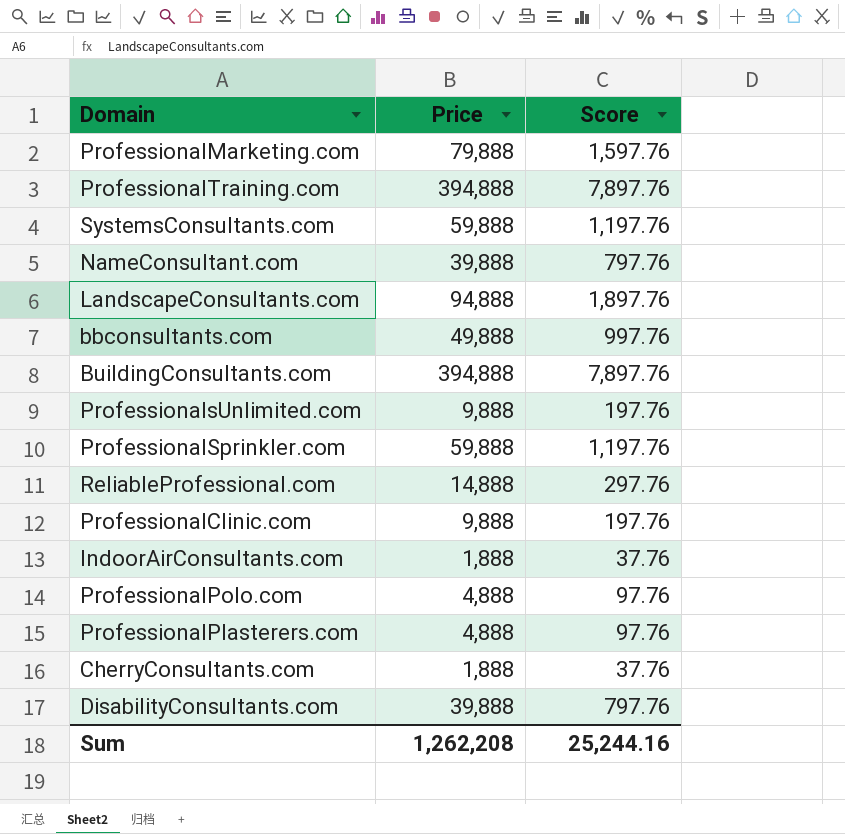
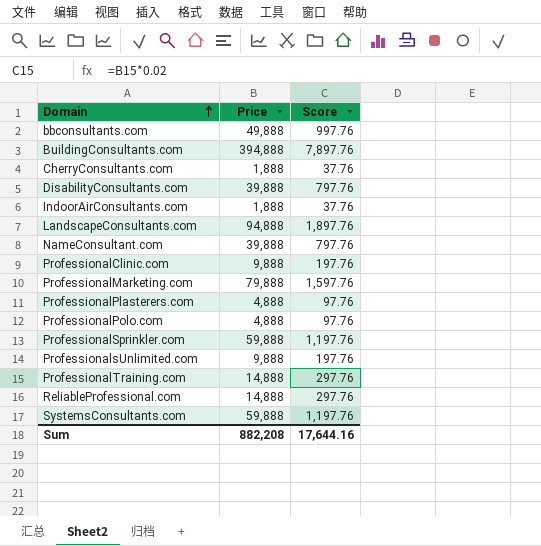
row order: none -> Domain ascending
ProfessionalTraining.com | Price: 394,888 -> 14,888
ProfessionalTraining.com | Score: 7,897.76 -> 297.76
Sum | Price: 1,262,208 -> 882,208
Sum | Score: 25,244.16 -> 17,644.16

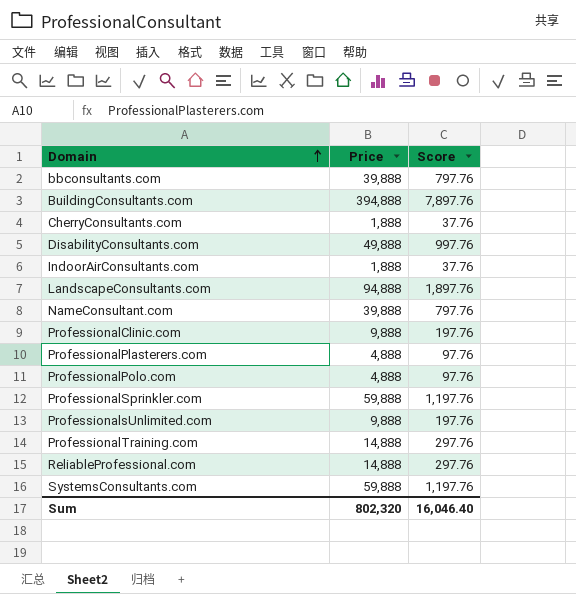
row ProfessionalMarketing.com: 79,888 | 1,597.76 -> none
bbconsultants.com | Price: 49,888 -> 39,888
bbconsultants.com | Score: 997.76 -> 797.76
DisabilityConsultants.com | Price: 39,888 -> 49,888
DisabilityConsultants.com | Score: 797.76 -> 997.76
Sum | Price: 882,208 -> 802,320
Sum | Score: 17,644.16 -> 16,046.40

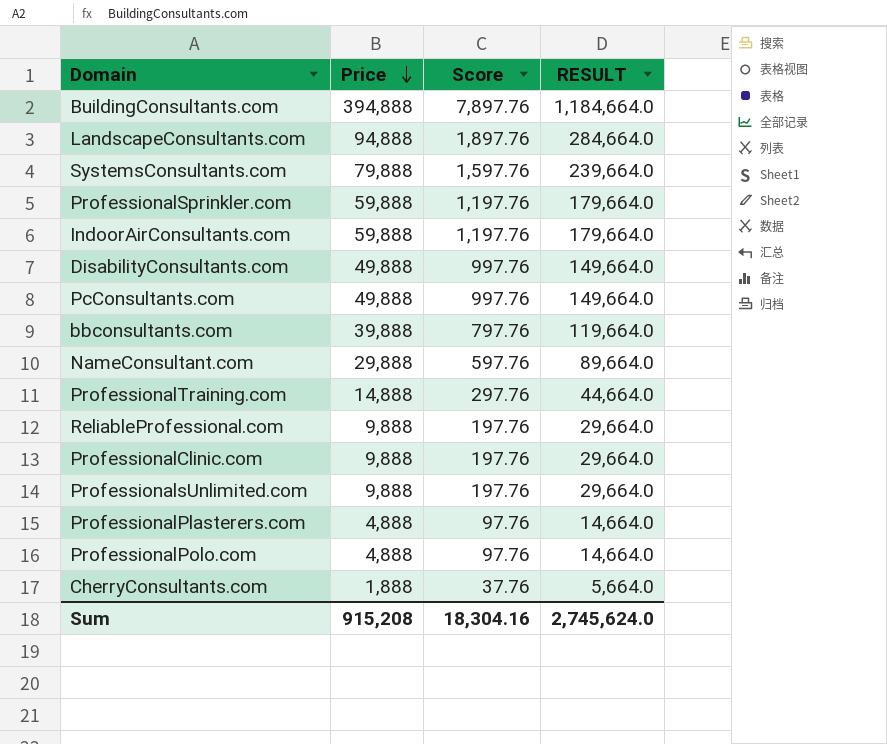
row order: Domain ascending -> Price descending
column RESULT | formula: none -> [Price] * 3
SystemsConsultants.com | Price: 59,888 -> 79,888
SystemsConsultants.com | Score: 1,197.76 -> 1,597.76
IndoorAirConsultants.com | Price: 1,888 -> 59,888
IndoorAirConsultants.com | Score: 37.76 -> 1,197.76
row PcConsultants.com: none -> 49,888 | 997.76 | 149,664.0
NameConsultant.com | Price: 39,888 -> 29,888
NameConsultant.com | Score: 797.76 -> 597.76
ReliableProfessional.com | Price: 14,888 -> 9,888
ReliableProfessional.com | Score: 297.76 -> 197.76
Sum | Price: 802,320 -> 915,208
Sum | Score: 16,046.40 -> 18,304.16

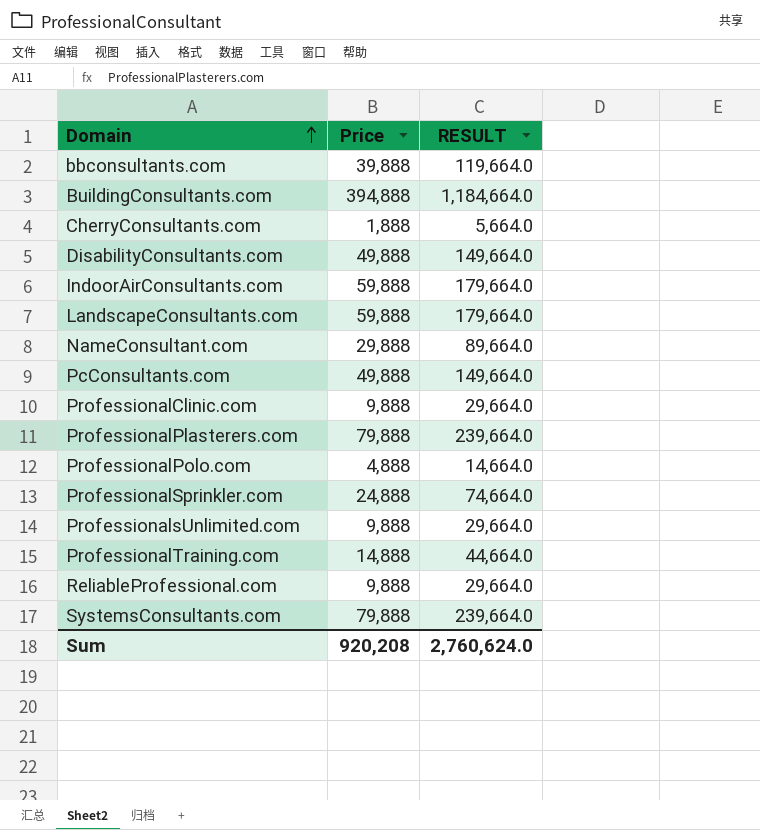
row order: Price descending -> Domain ascending
column Score | formula: [Price] * 0.02 -> none
LandscapeConsultants.com | Price: 94,888 -> 59,888
LandscapeConsultants.com | RESULT: 284,664.0 -> 179,664.0
ProfessionalPlasterers.com | Price: 4,888 -> 79,888
ProfessionalPlasterers.com | RESULT: 14,664.0 -> 239,664.0
ProfessionalSprinkler.com | Price: 59,888 -> 24,888
ProfessionalSprinkler.com | RESULT: 179,664.0 -> 74,664.0
Sum | Price: 915,208 -> 920,208
Sum | RESULT: 2,745,624.0 -> 2,760,624.0

